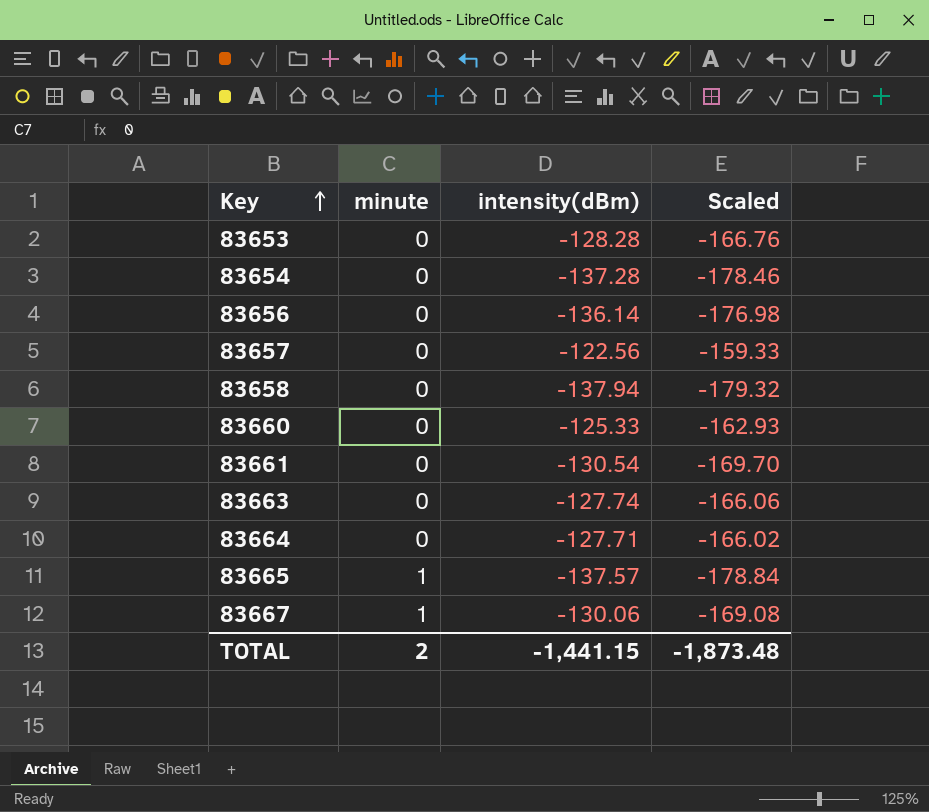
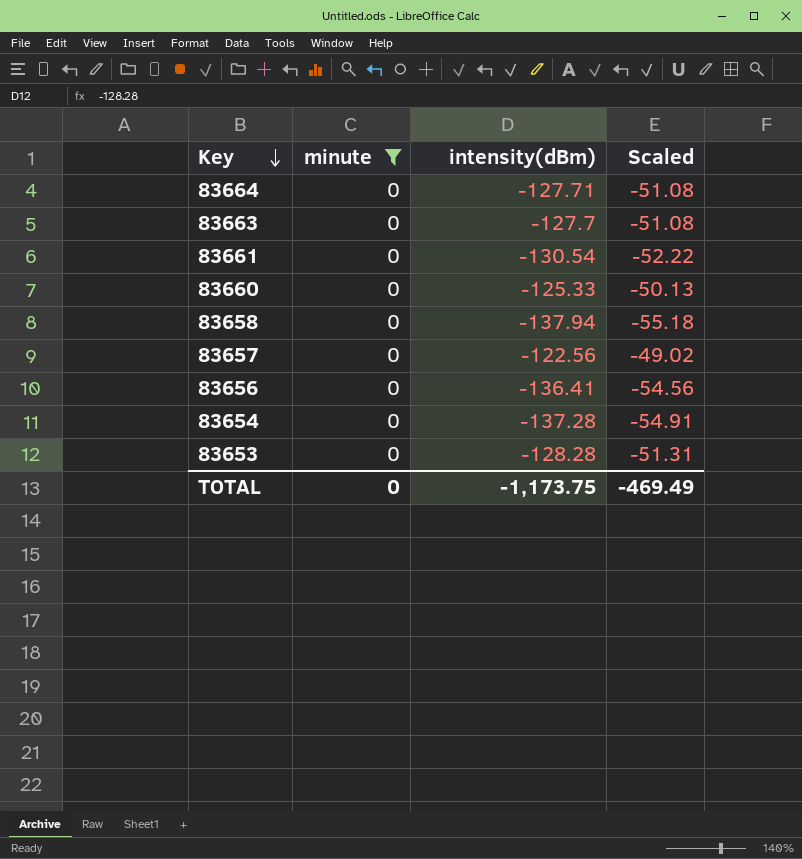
filter: none -> minute = 0
row order: Key ascending -> Key descending
column Scaled | formula: [intensity(dBm)] * 1.3 -> [intensity(dBm)] * 0.4
83663 | intensity(dBm): -127.74 -> -127.7
83656 | intensity(dBm): -136.14 -> -136.41
TOTAL | minute: 2 -> 0
TOTAL | intensity(dBm): -1,441.15 -> -1,173.75
TOTAL | Scaled: -1,873.48 -> -469.49

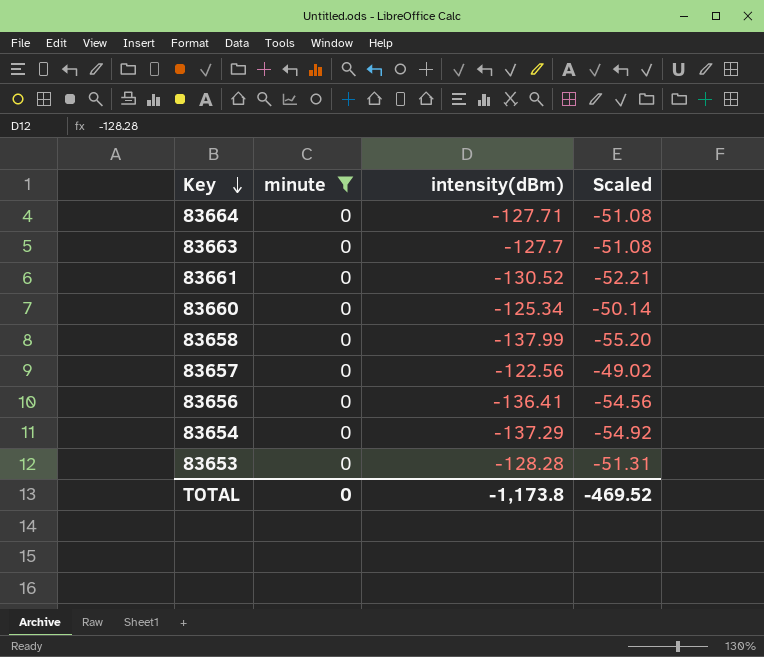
83661 | intensity(dBm): -130.54 -> -130.52
83661 | Scaled: -52.22 -> -52.21
83660 | intensity(dBm): -125.33 -> -125.34
83660 | Scaled: -50.13 -> -50.14
83658 | intensity(dBm): -137.94 -> -137.99
83658 | Scaled: -55.18 -> -55.20
83654 | intensity(dBm): -137.28 -> -137.29
83654 | Scaled: -54.91 -> -54.92
TOTAL | intensity(dBm): -1,173.75 -> -1,173.8
TOTAL | Scaled: -469.49 -> -469.52

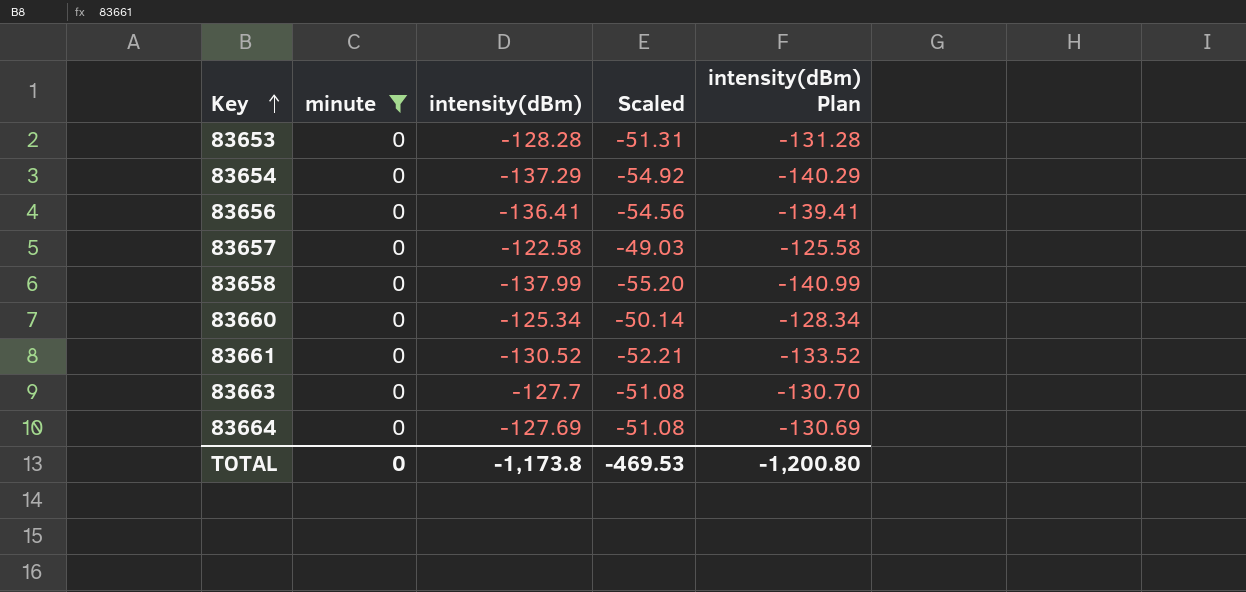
row order: Key descending -> Key ascending
column intensity(dBm) Plan | formula: none -> [intensity(dBm)] - 3
83657 | intensity(dBm): -122.56 -> -122.58
83657 | Scaled: -49.02 -> -49.03
83664 | intensity(dBm): -127.71 -> -127.69
TOTAL | Scaled: -469.52 -> -469.53

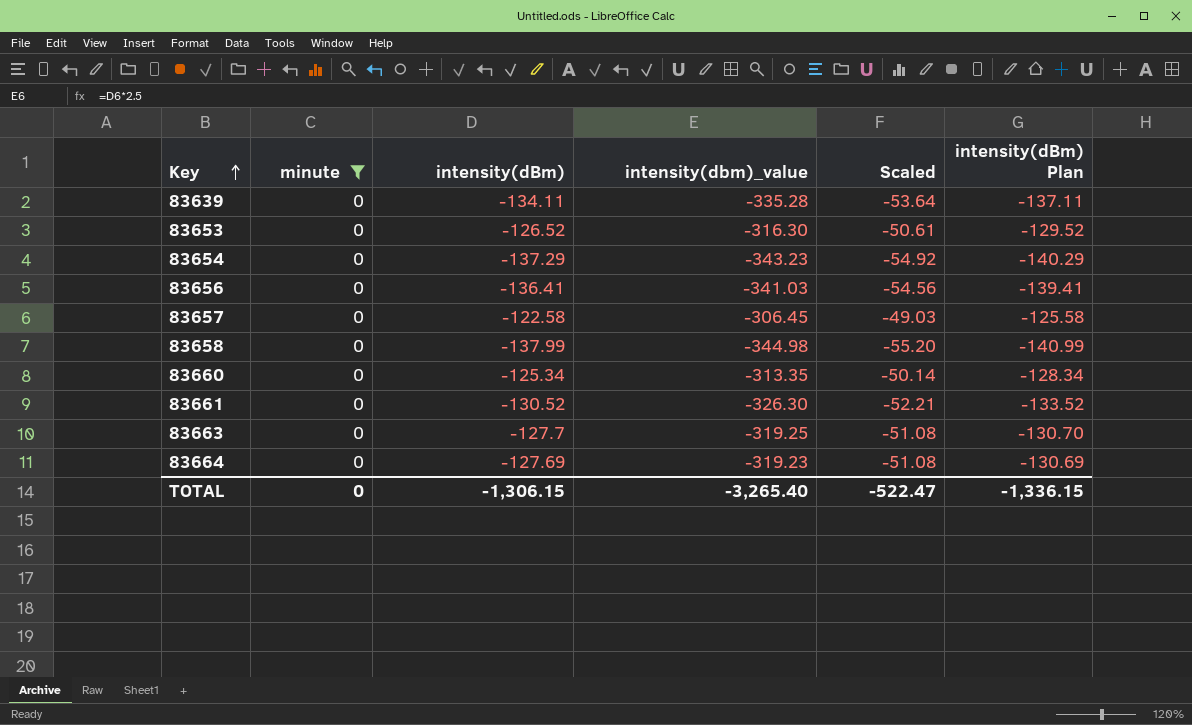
column intensity(dbm)_value | formula: none -> [intensity(dBm)] * 2.5
row 83639: none -> 0 | -134.11 | -335.28 | -53.64 | -137.11
83653 | intensity(dBm): -128.28 -> -126.52
83653 | Scaled: -51.31 -> -50.61
83653 | intensity(dBm) Plan: -131.28 -> -129.52
TOTAL | intensity(dBm): -1,173.8 -> -1,306.15
TOTAL | Scaled: -469.53 -> -522.47
TOTAL | intensity(dBm) Plan: -1,200.80 -> -1,336.15

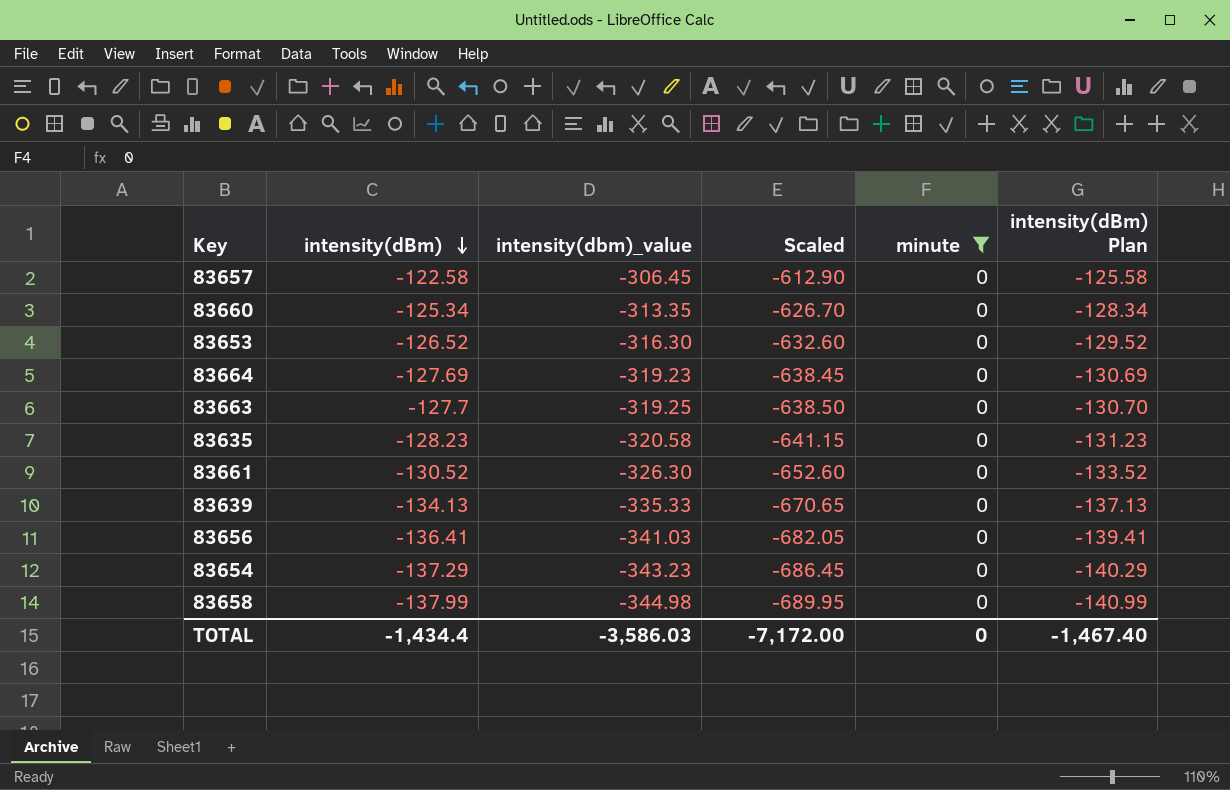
row order: Key ascending -> intensity(dBm) descending
column Scaled | formula: [intensity(dBm)] * 0.4 -> [intensity(dBm)] * 5
column minute | position: 2 -> 5
row 83635: none -> -128.23 | -320.58 | -641.15 | 0 | -131.23
83639 | intensity(dBm): -134.11 -> -134.13
83639 | intensity(dbm)_value: -335.28 -> -335.33
83639 | intensity(dBm) Plan: -137.11 -> -137.13
TOTAL | intensity(dBm): -1,306.15 -> -1,434.4
TOTAL | intensity(dbm)_value: -3,265.40 -> -3,586.03
TOTAL | Scaled: -522.47 -> -7,172.00
TOTAL | intensity(dBm) Plan: -1,336.15 -> -1,467.40

